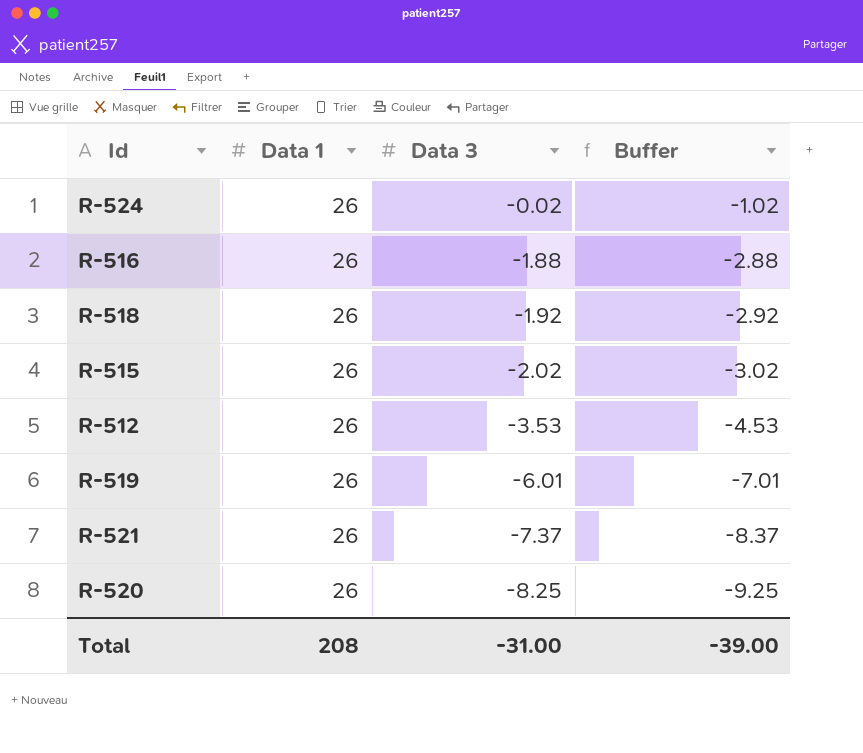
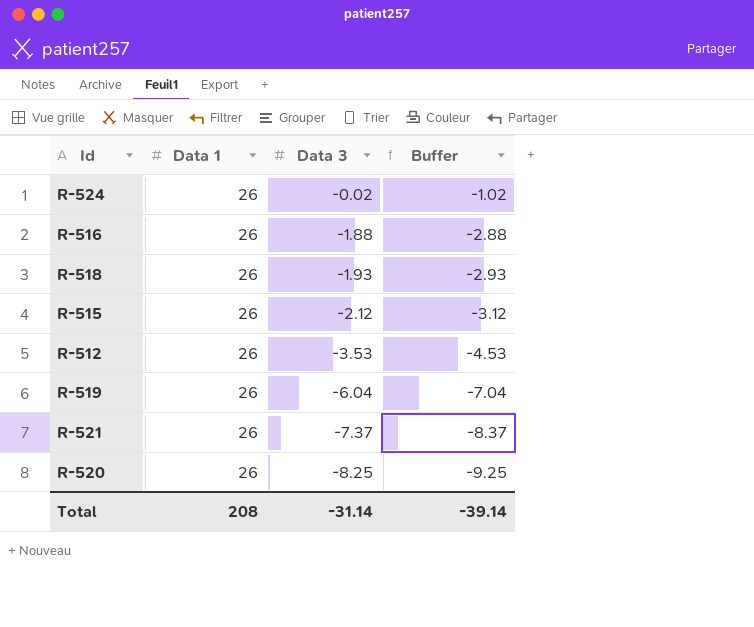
R-518 | Data 3: -1.92 -> -1.93
R-518 | Buffer: -2.92 -> -2.93
R-515 | Data 3: -2.02 -> -2.12
R-515 | Buffer: -3.02 -> -3.12
R-519 | Data 3: -6.01 -> -6.04
R-519 | Buffer: -7.01 -> -7.04
Total | Data 3: -31.00 -> -31.14
Total | Buffer: -39.00 -> -39.14

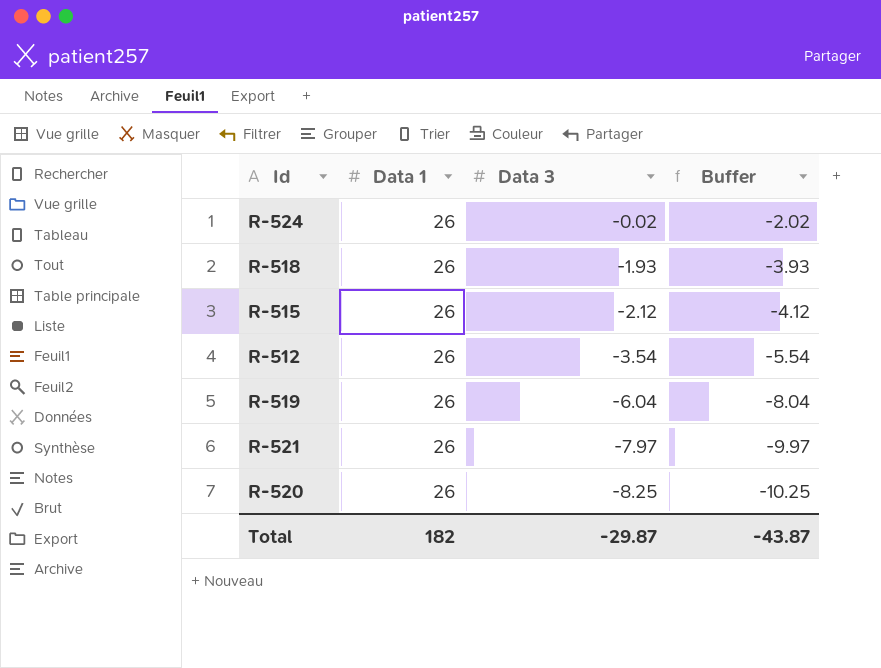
column Buffer | formula: [Data 3] - 1 -> [Data 3] - 2
row R-516: 26 | -1.88 | -2.88 -> none
R-512 | Data 3: -3.53 -> -3.54
R-521 | Data 3: -7.37 -> -7.97
Total | Data 1: 208 -> 182
Total | Data 3: -31.14 -> -29.87
Total | Buffer: -39.14 -> -43.87

